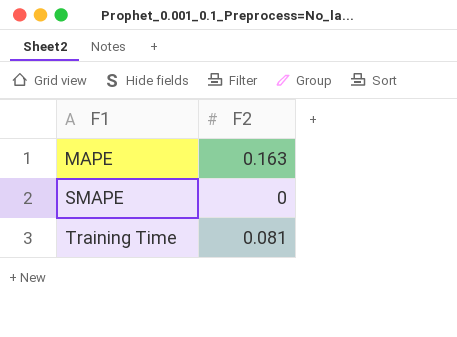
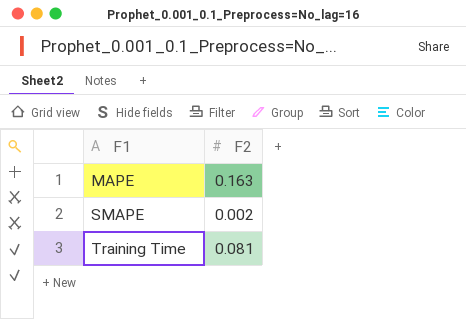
SMAPE | F2: 0 -> 0.002

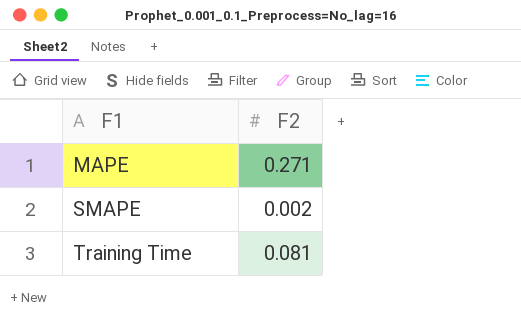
MAPE | F2: 0.163 -> 0.271

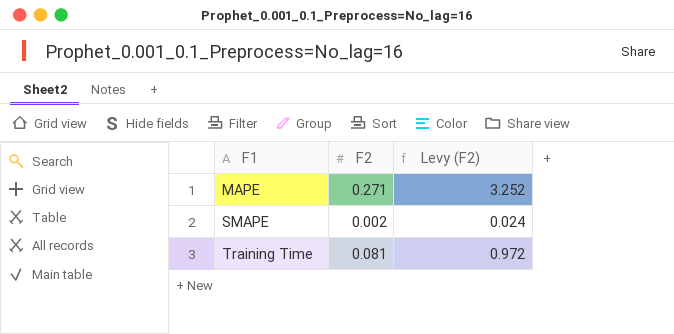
column Levy (F2) | formula: none -> [F2] * 12

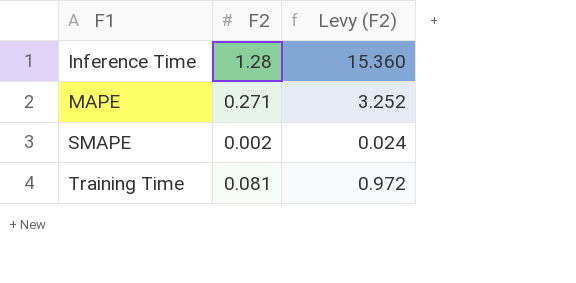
row Inference Time: none -> 1.28 | 15.360

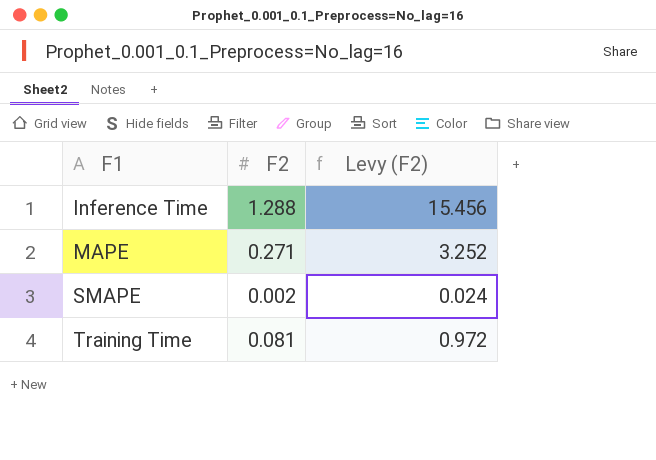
Inference Time | F2: 1.28 -> 1.288
Inference Time | Levy (F2): 15.360 -> 15.456

